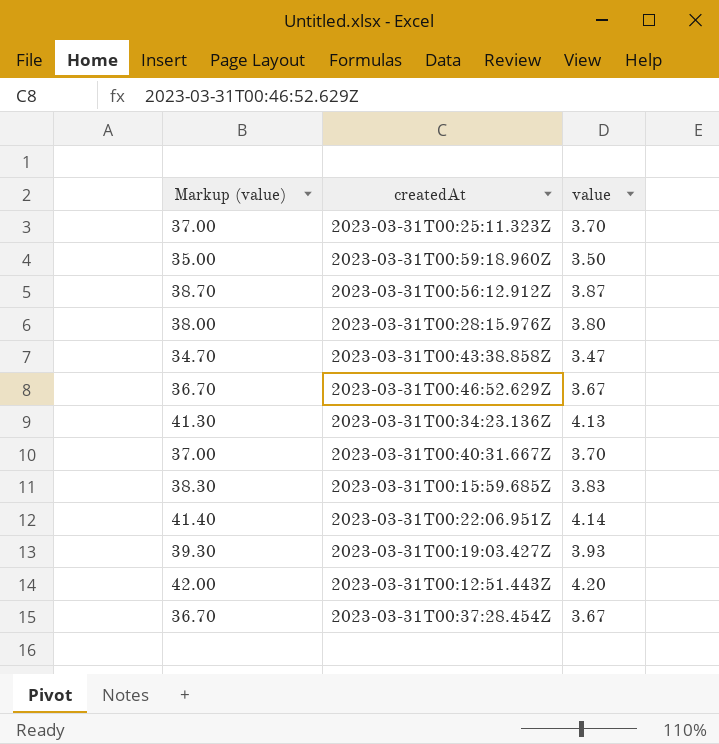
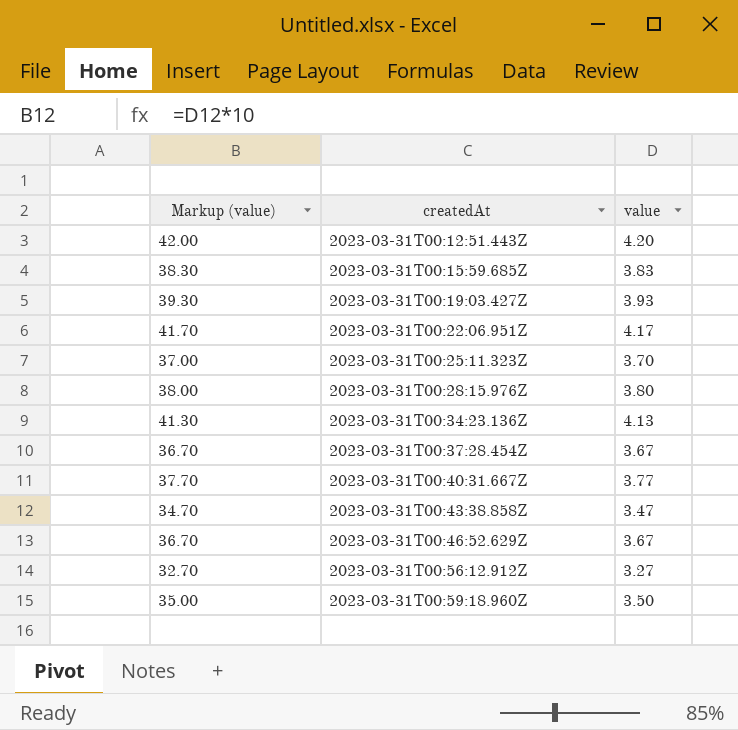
row order: none -> createdAt ascending
2023-03-31T00:22:06.951Z | Markup (value): 41.40 -> 41.70
2023-03-31T00:22:06.951Z | value: 4.14 -> 4.17
2023-03-31T00:40:31.667Z | Markup (value): 37.00 -> 37.70
2023-03-31T00:40:31.667Z | value: 3.70 -> 3.77
2023-03-31T00:56:12.912Z | Markup (value): 38.70 -> 32.70
2023-03-31T00:56:12.912Z | value: 3.87 -> 3.27

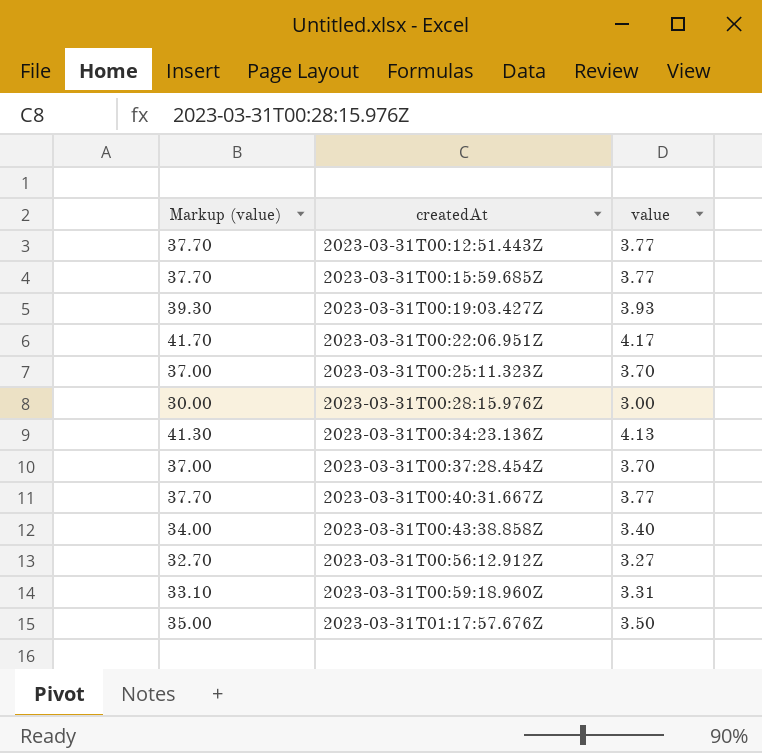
row 2023-03-31T00:46:52.629Z: 36.70 | 3.67 -> none
2023-03-31T00:12:51.443Z | Markup (value): 42.00 -> 37.70
2023-03-31T00:12:51.443Z | value: 4.20 -> 3.77
2023-03-31T00:15:59.685Z | Markup (value): 38.30 -> 37.70
2023-03-31T00:15:59.685Z | value: 3.83 -> 3.77
2023-03-31T00:28:15.976Z | Markup (value): 38.00 -> 30.00
2023-03-31T00:28:15.976Z | value: 3.80 -> 3.00
2023-03-31T00:37:28.454Z | Markup (value): 36.70 -> 37.00
2023-03-31T00:37:28.454Z | value: 3.67 -> 3.70
2023-03-31T00:43:38.858Z | Markup (value): 34.70 -> 34.00
2023-03-31T00:43:38.858Z | value: 3.47 -> 3.40
2023-03-31T00:59:18.960Z | Markup (value): 35.00 -> 33.10
2023-03-31T00:59:18.960Z | value: 3.50 -> 3.31
row 2023-03-31T01:17:57.676Z: none -> 35.00 | 3.50

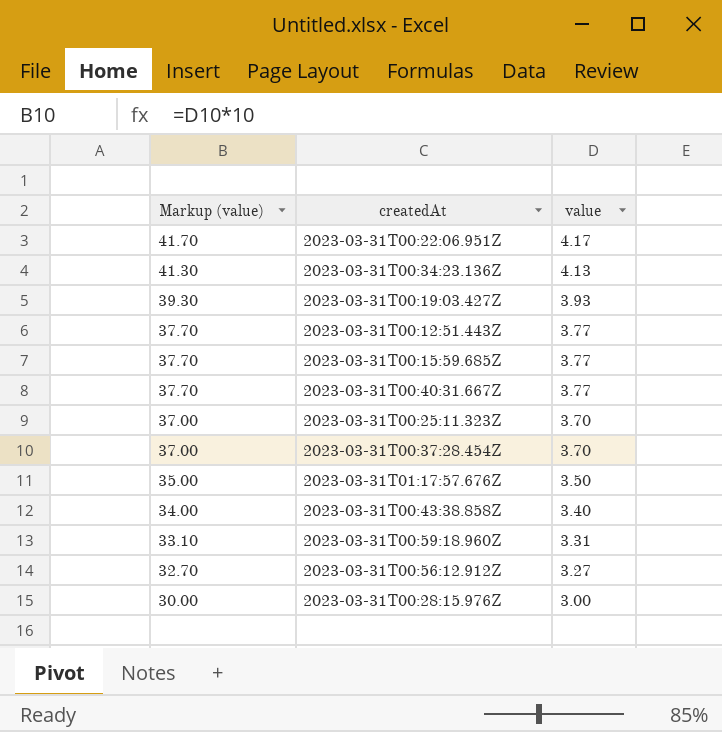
row order: createdAt ascending -> Markup (value) descending

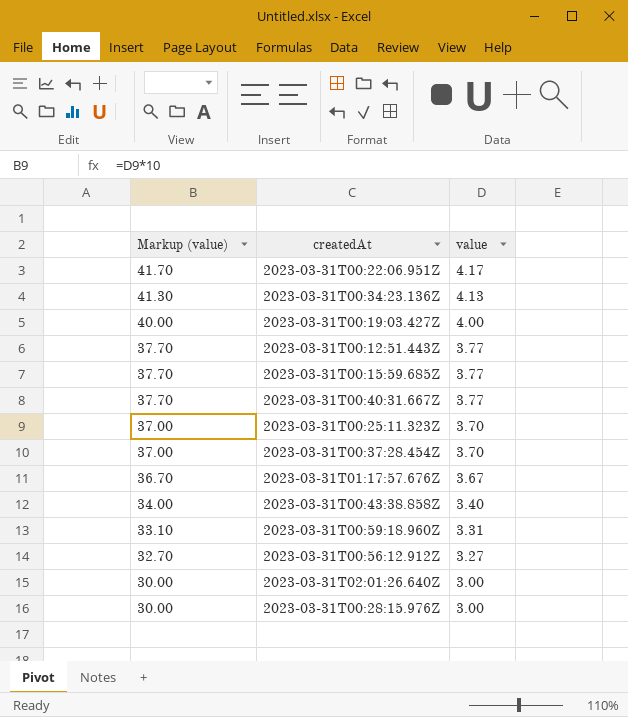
2023-03-31T00:19:03.427Z | Markup (value): 39.30 -> 40.00
2023-03-31T00:19:03.427Z | value: 3.93 -> 4.00
2023-03-31T01:17:57.676Z | Markup (value): 35.00 -> 36.70
2023-03-31T01:17:57.676Z | value: 3.50 -> 3.67
row 2023-03-31T02:01:26.640Z: none -> 30.00 | 3.00

